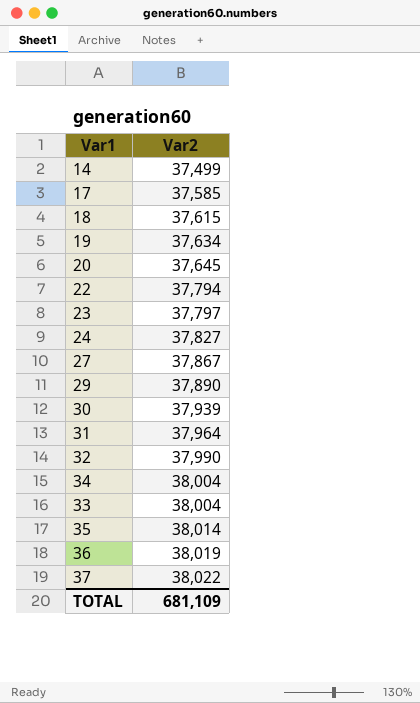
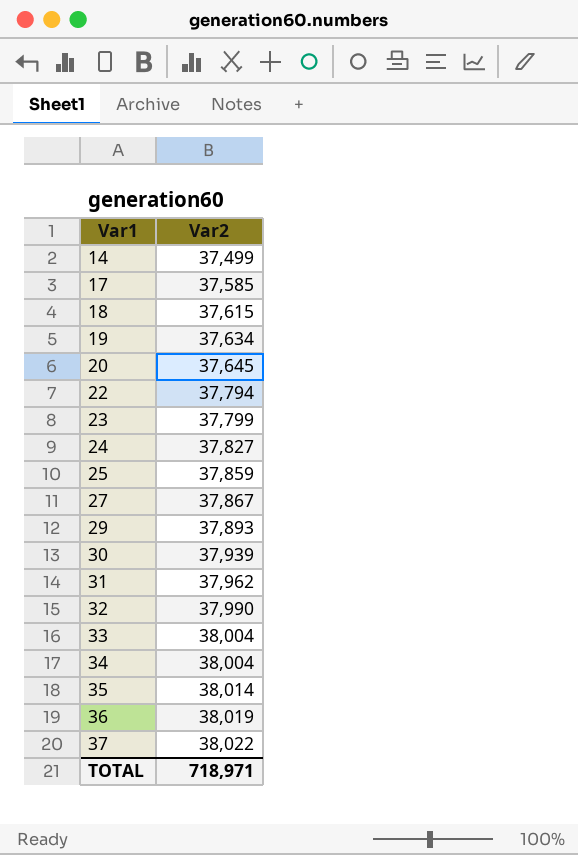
row order: Var2 ascending -> Var1 ascending
23 | Var2: 37,797 -> 37,799
row 25: none -> 37,859
29 | Var2: 37,890 -> 37,893
31 | Var2: 37,964 -> 37,962
TOTAL | Var2: 681,109 -> 718,971

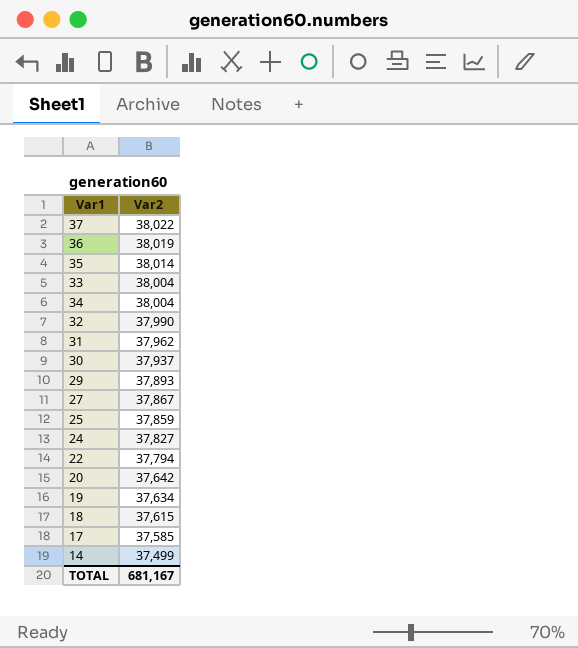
row order: Var1 ascending -> Var2 descending
row 23: 37,799 -> none
30 | Var2: 37,939 -> 37,937
20 | Var2: 37,645 -> 37,642
TOTAL | Var2: 718,971 -> 681,167

